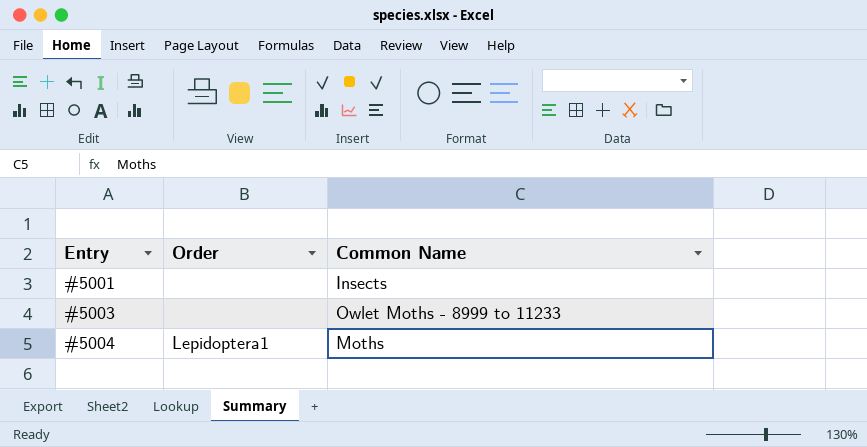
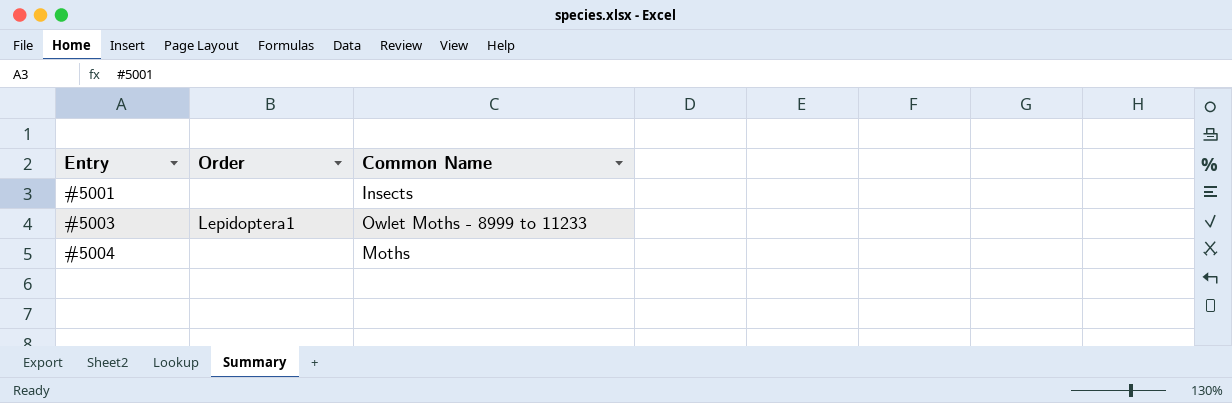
#5003 | Order: none -> Lepidoptera1
#5004 | Order: Lepidoptera1 -> none

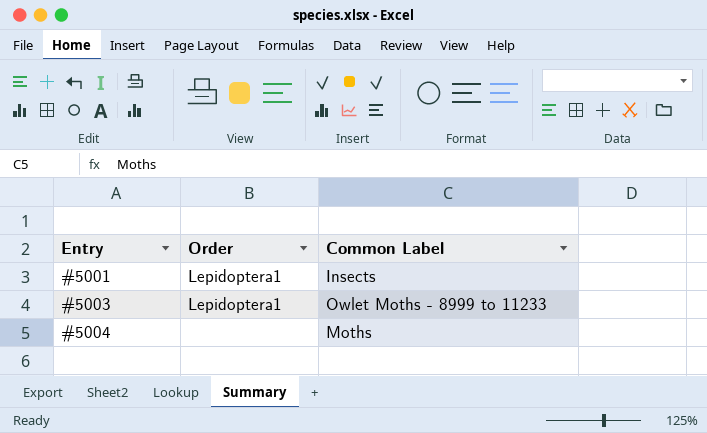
column name: Common Name -> Common Label
#5001 | Order: none -> Lepidoptera1

